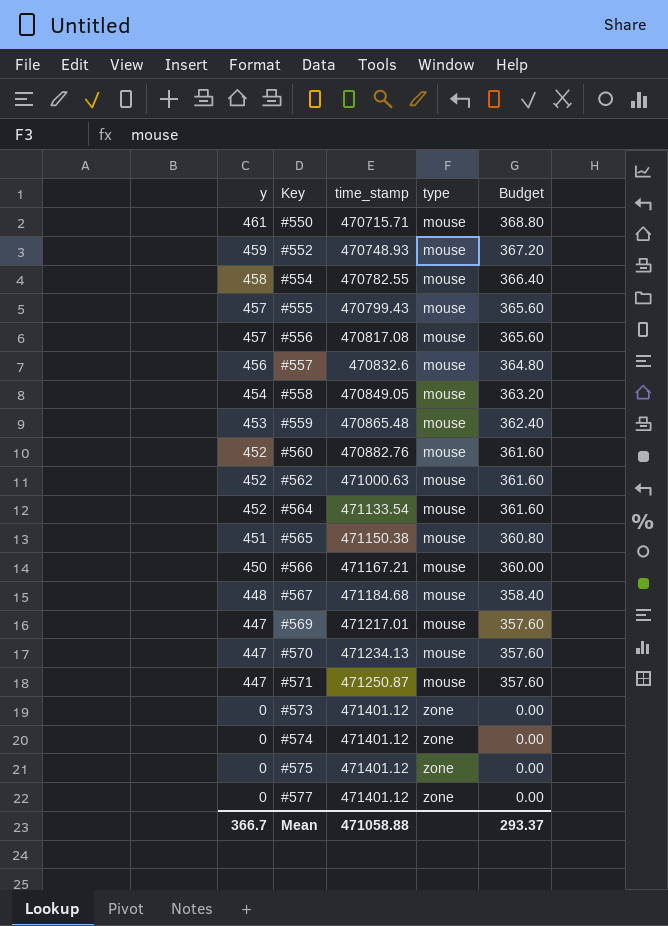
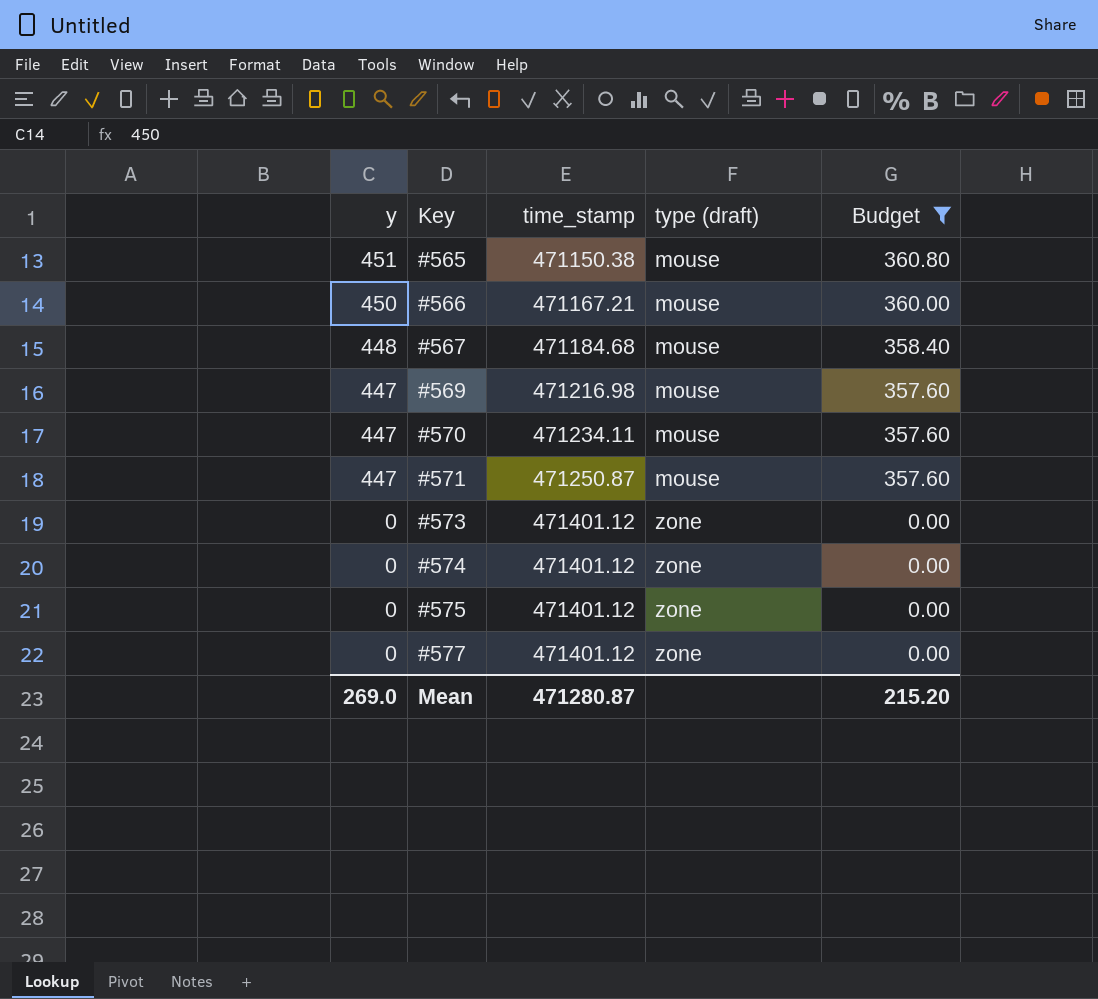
filter: none -> Budget <= 360.80
column name: type -> type (draft)
#569 | time_stamp: 471217.01 -> 471216.98
#570 | time_stamp: 471234.13 -> 471234.11
Mean | y: 366.7 -> 269.0
Mean | time_stamp: 471058.88 -> 471280.87
Mean | Budget: 293.37 -> 215.20

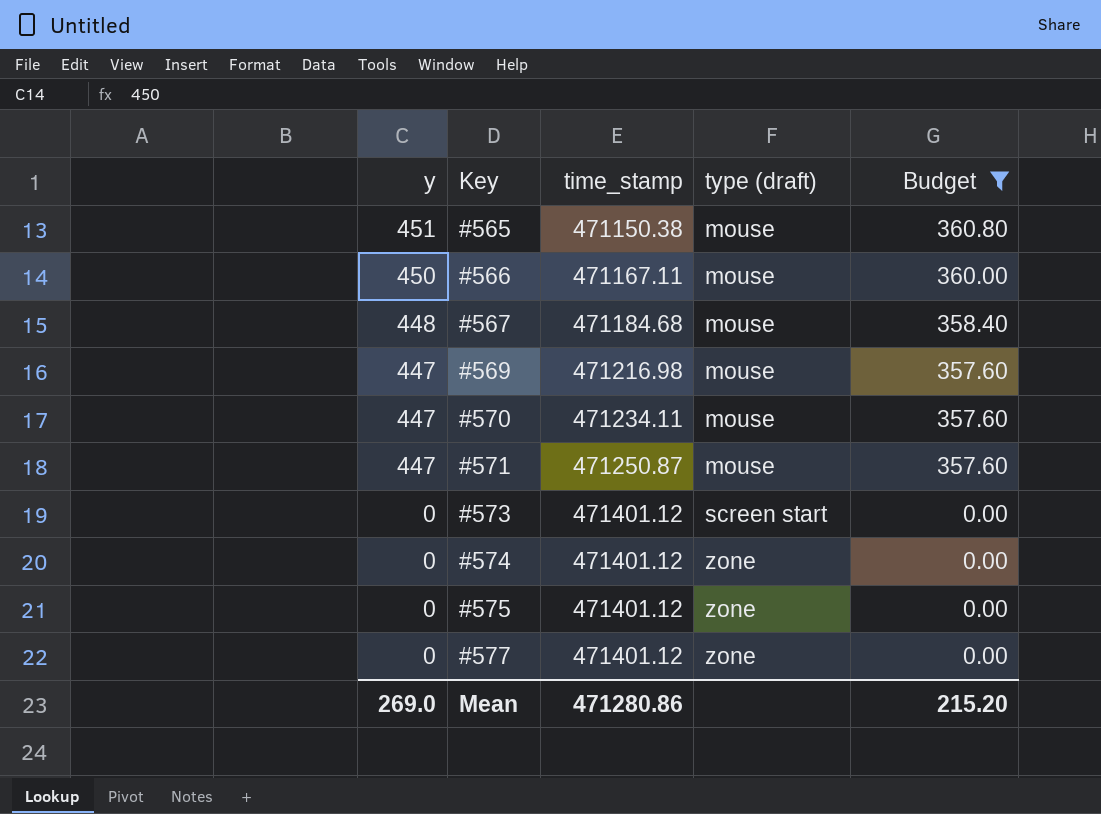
#566 | time_stamp: 471167.21 -> 471167.11
#573 | type (draft): zone -> screen start
Mean | time_stamp: 471280.87 -> 471280.86

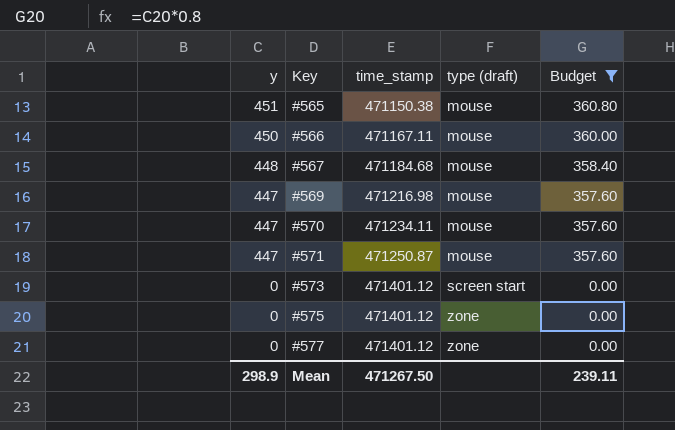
row #574: 0 | 471401.12 | zone | 0.00 -> none
Mean | y: 269.0 -> 298.9
Mean | time_stamp: 471280.86 -> 471267.50
Mean | Budget: 215.20 -> 239.11

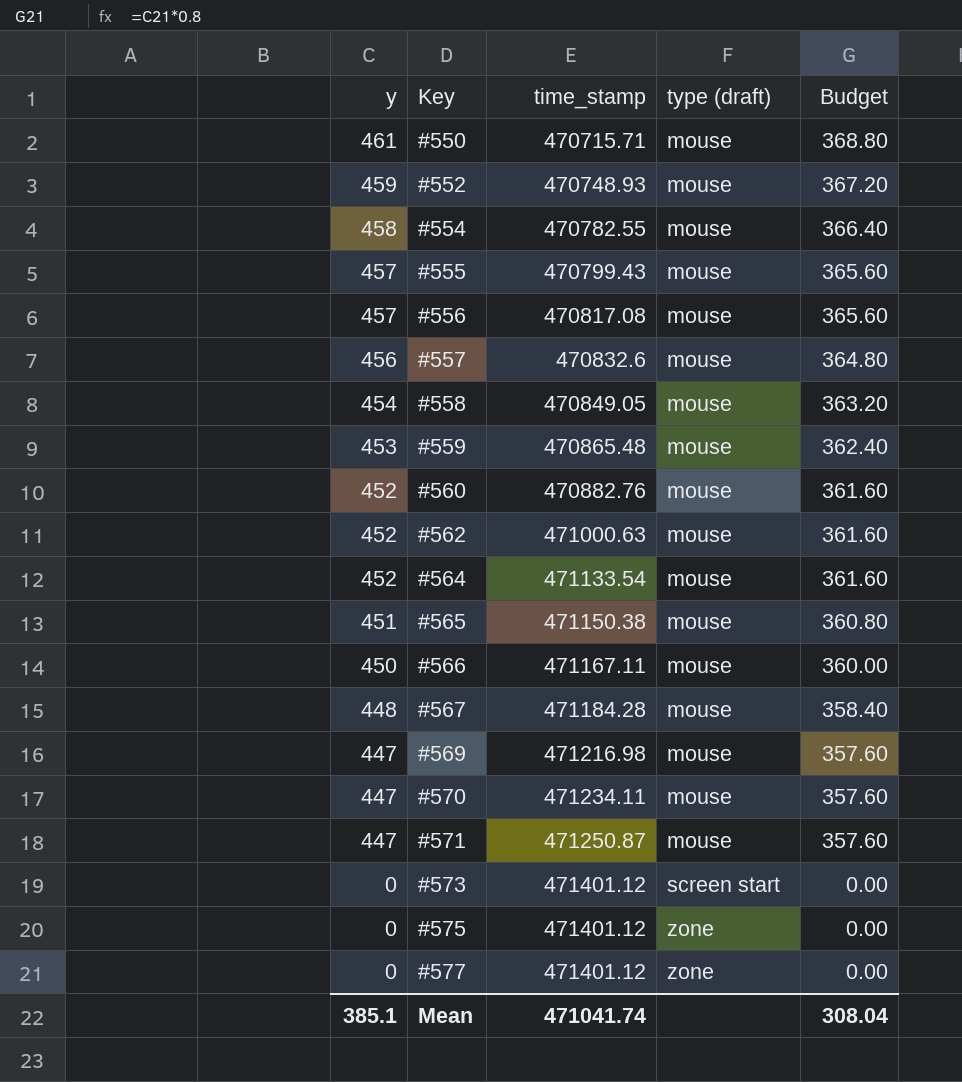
filter: Budget <= 360.80 -> none
#567 | time_stamp: 471184.68 -> 471184.28
Mean | y: 298.9 -> 385.1
Mean | time_stamp: 471267.50 -> 471041.74
Mean | Budget: 239.11 -> 308.04

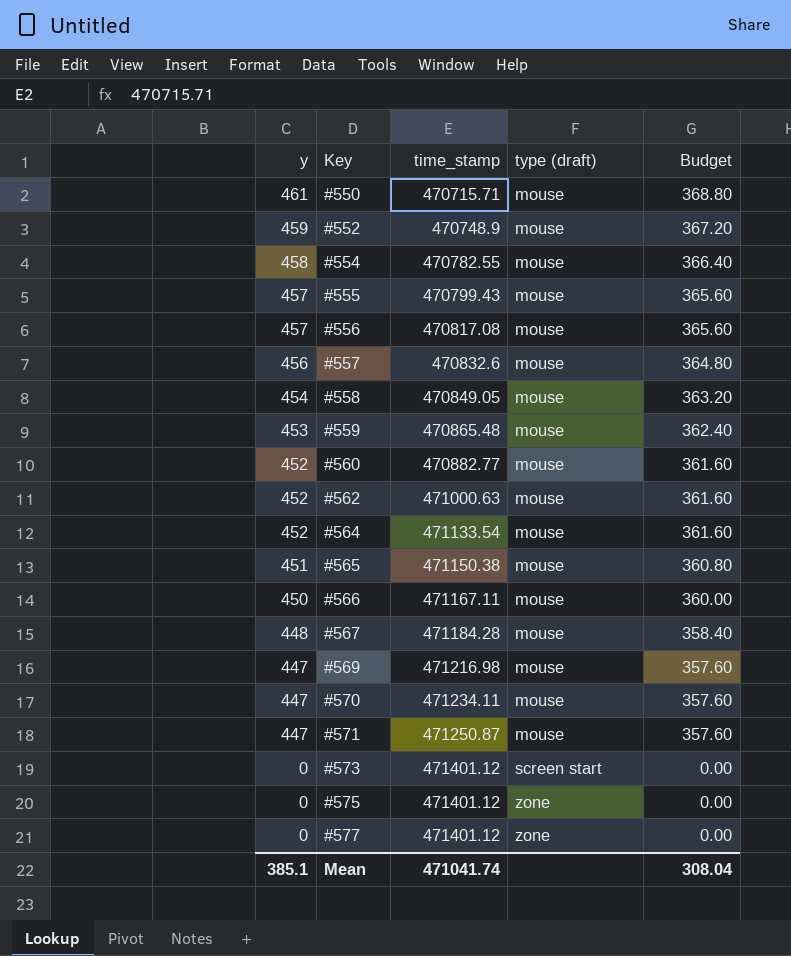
#552 | time_stamp: 470748.93 -> 470748.9
#560 | time_stamp: 470882.76 -> 470882.77

